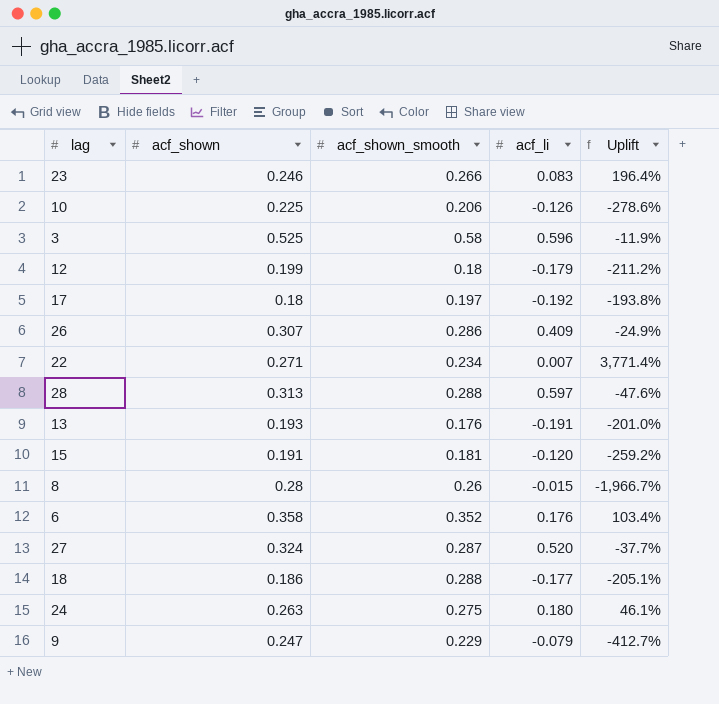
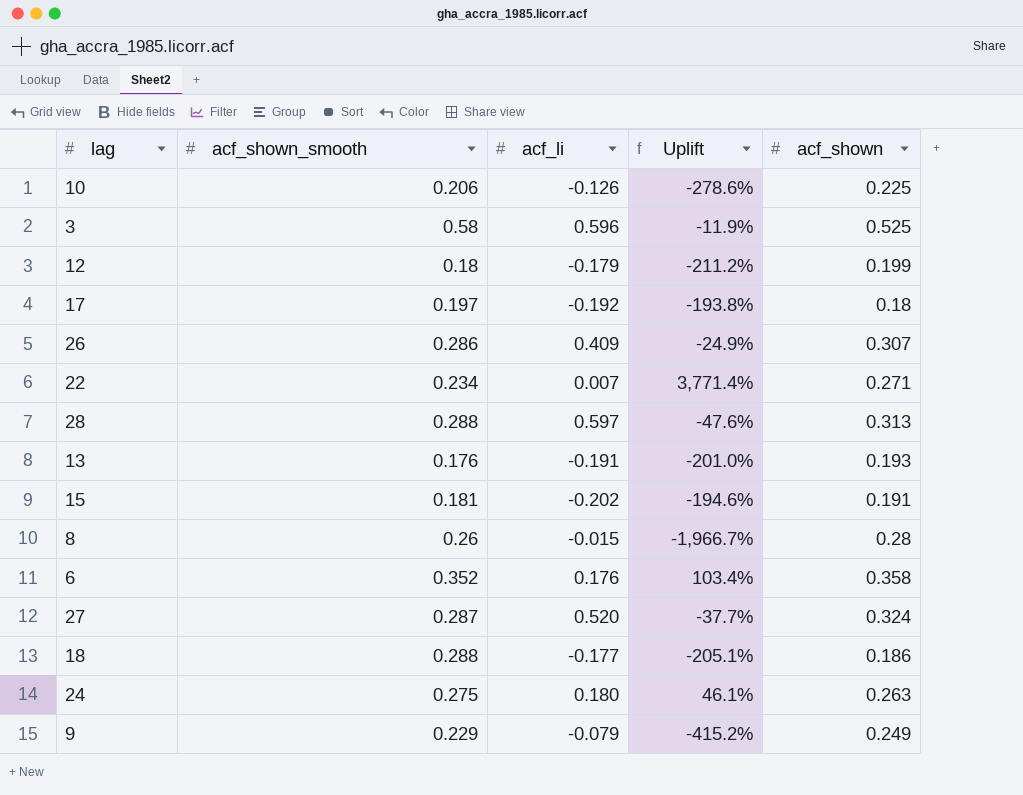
column acf_shown | position: 2 -> 5
row 23: 0.246 | 0.266 | 0.083 | 196.4% -> none
15 | acf_li: -0.120 -> -0.202
15 | Uplift: -259.2% -> -194.6%
9 | Uplift: -412.7% -> -415.2%
9 | acf_shown: 0.247 -> 0.249

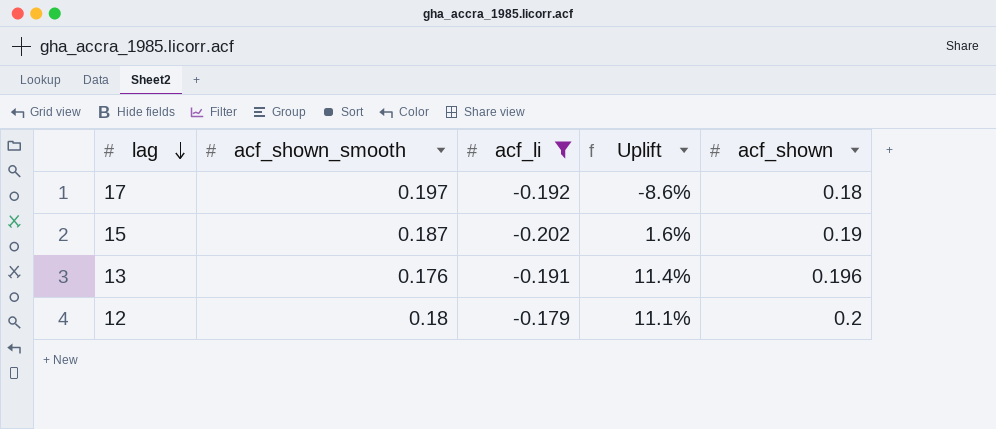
filter: none -> acf_li <= -0.179
row order: none -> lag descending
column Uplift | formula: ([acf_shown] - [acf_li]) / [acf_li] -> ([acf_shown] - [acf_shown_smooth]) / [acf_shown_smooth]
15 | acf_shown_smooth: 0.181 -> 0.187
15 | acf_shown: 0.191 -> 0.19
13 | acf_shown: 0.193 -> 0.196
12 | acf_shown: 0.199 -> 0.2

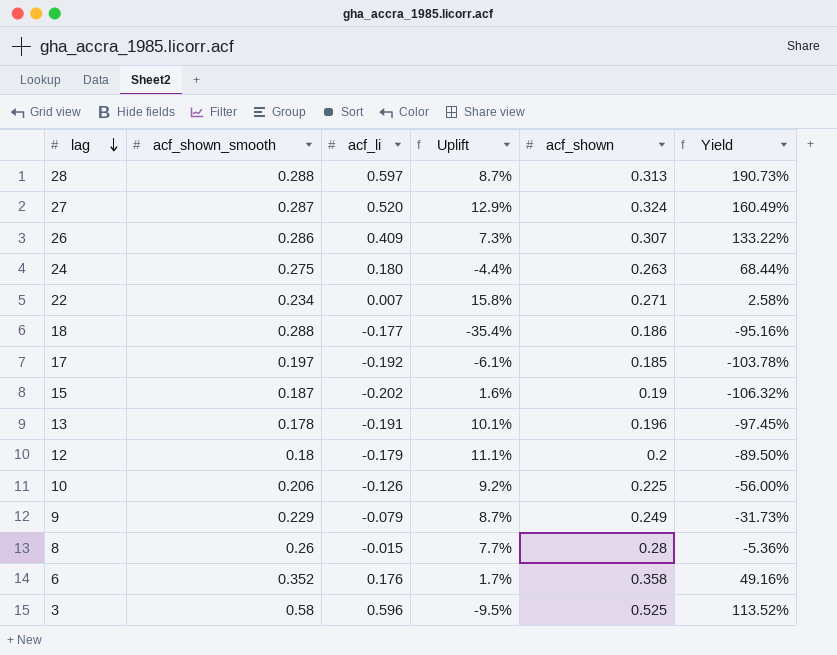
filter: acf_li <= -0.179 -> none
column Yield | formula: none -> [acf_li] / [acf_shown]
17 | Uplift: -8.6% -> -6.1%
17 | acf_shown: 0.18 -> 0.185
13 | acf_shown_smooth: 0.176 -> 0.178
13 | Uplift: 11.4% -> 10.1%

